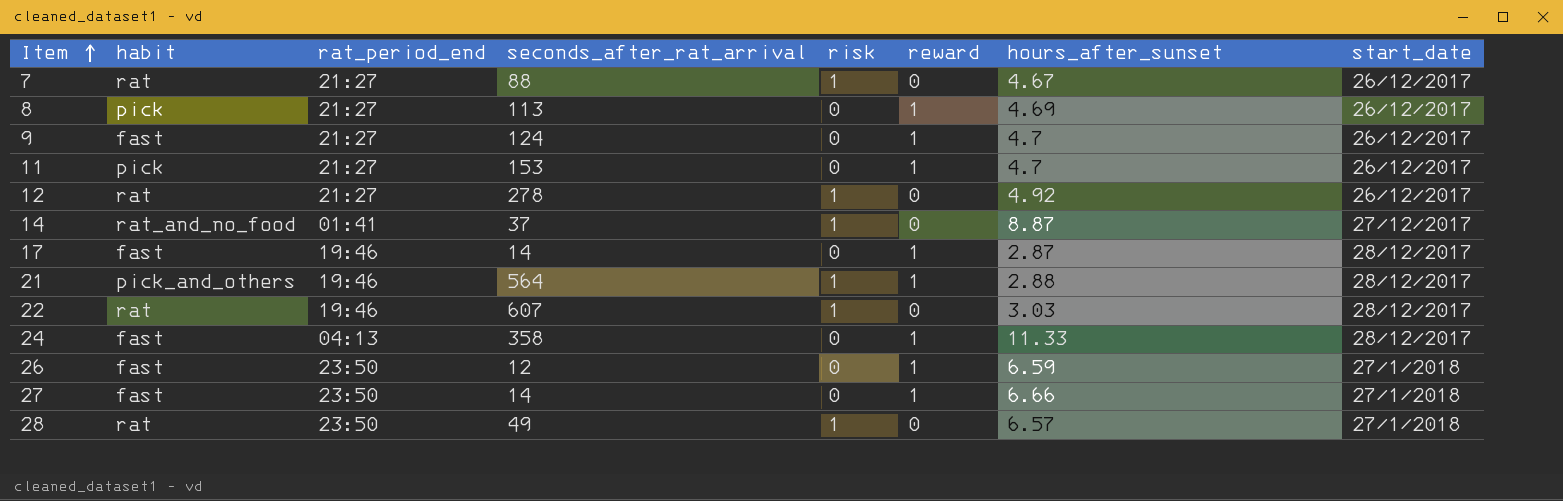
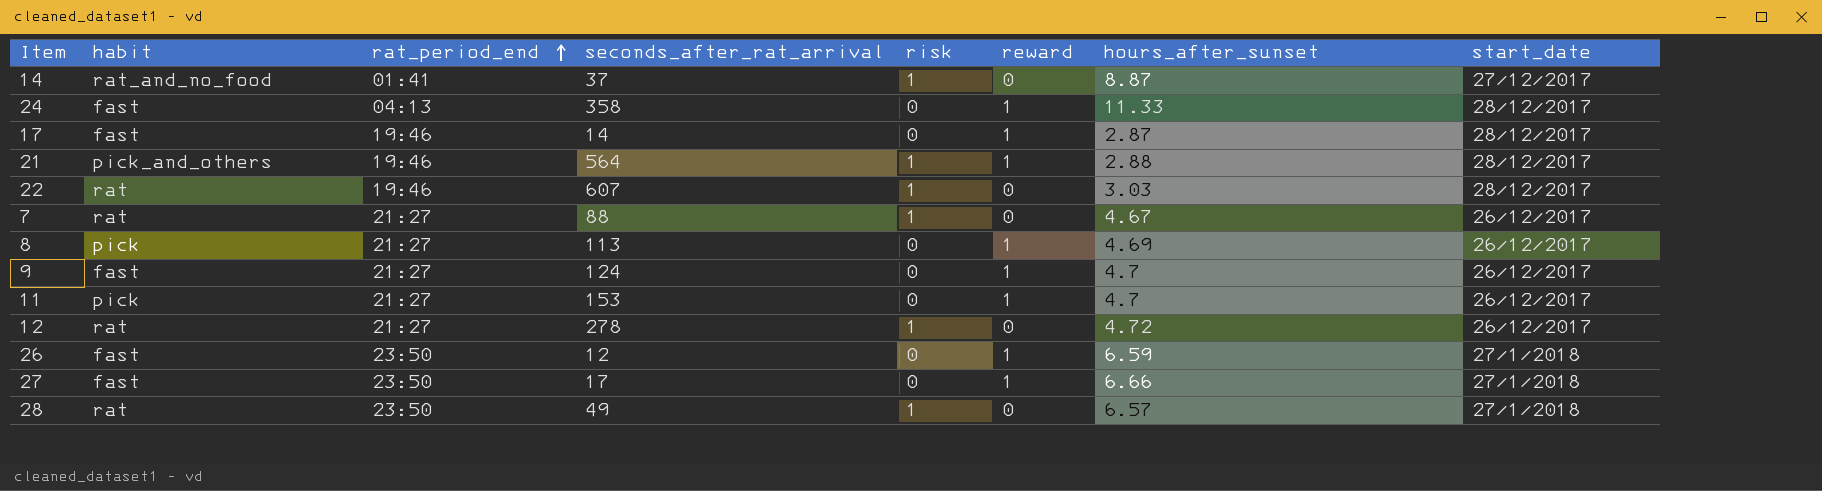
row order: Item ascending -> rat_period_end ascending
12 | hours_after_sunset: 4.92 -> 4.72
27 | seconds_after_rat_arrival: 14 -> 17

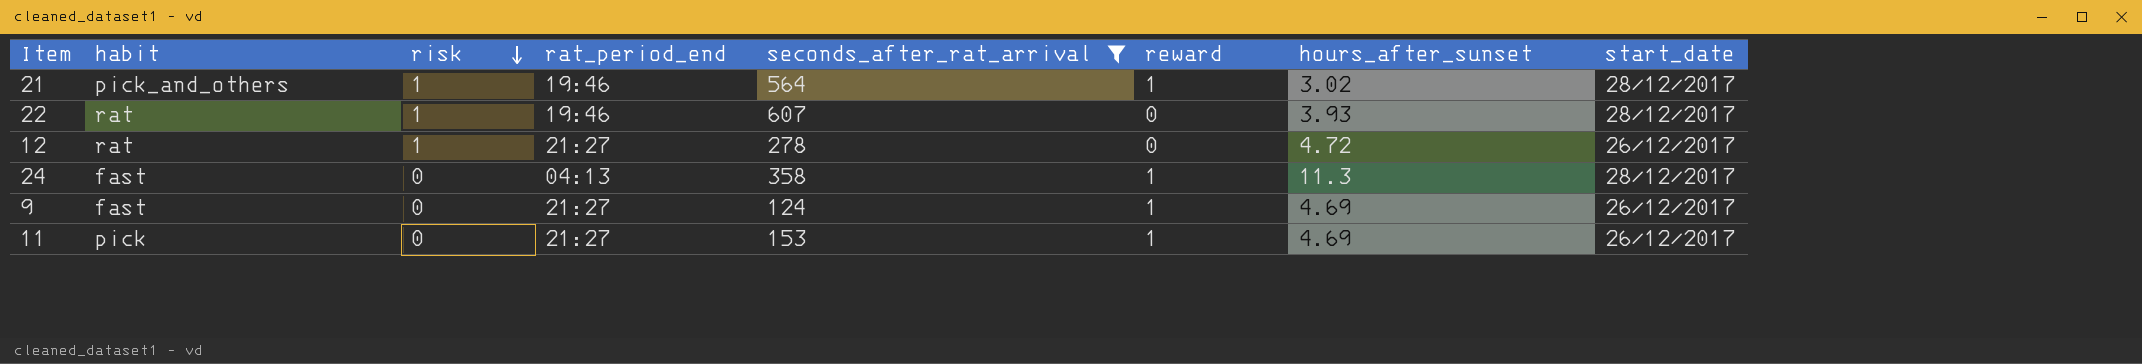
filter: none -> seconds_after_rat_arrival >= 124
row order: rat_period_end ascending -> risk descending
column risk | position: 5 -> 3
21 | hours_after_sunset: 2.88 -> 3.02
22 | hours_after_sunset: 3.03 -> 3.93
24 | hours_after_sunset: 11.33 -> 11.3
9 | hours_after_sunset: 4.7 -> 4.69
11 | hours_after_sunset: 4.7 -> 4.69

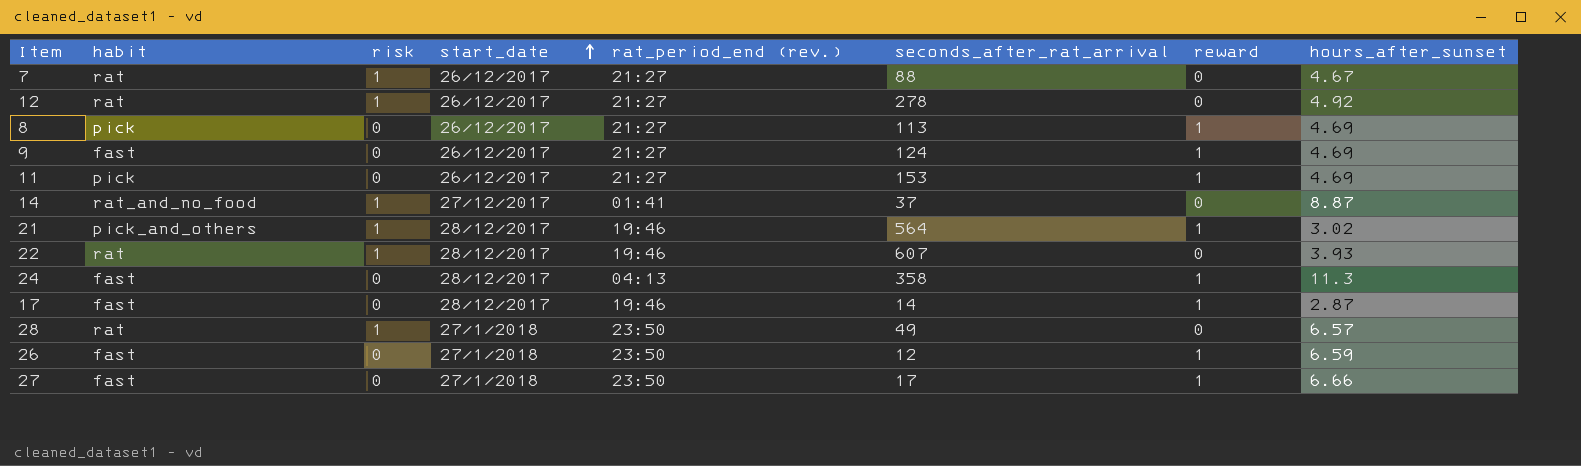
filter: seconds_after_rat_arrival >= 124 -> none
row order: risk descending -> start_date ascending
column start_date | position: 8 -> 4
column name: rat_period_end -> rat_period_end (rev.)
12 | hours_after_sunset: 4.72 -> 4.92

